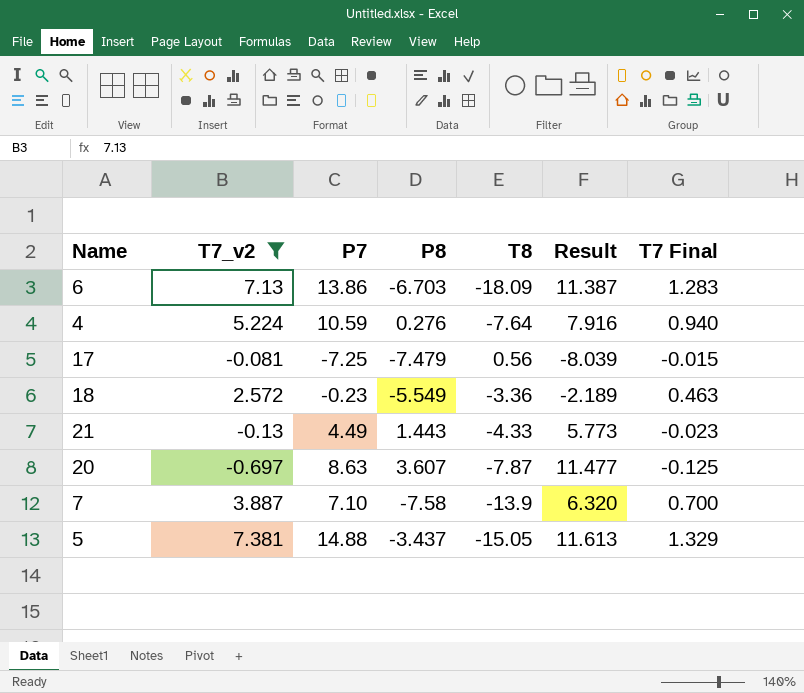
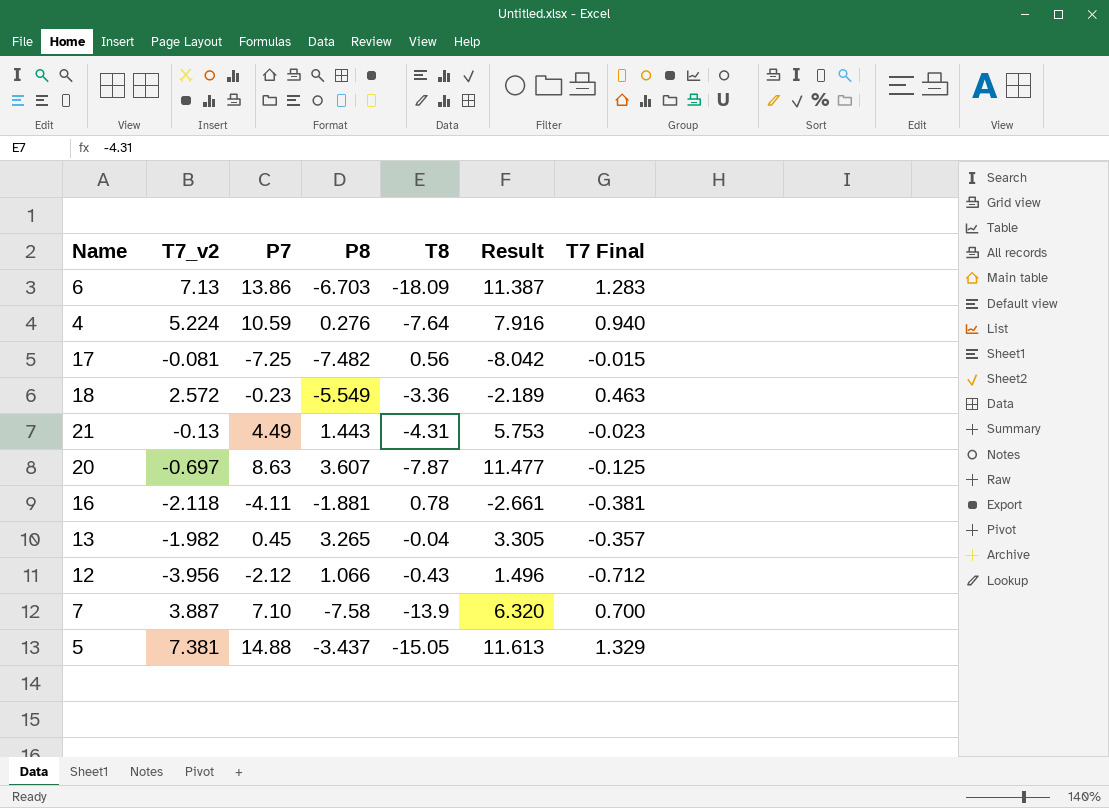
filter: T7_v2 >= -0.697 -> none
17 | P8: -7.479 -> -7.482
17 | Result: -8.039 -> -8.042
21 | T8: -4.33 -> -4.31
21 | Result: 5.773 -> 5.753

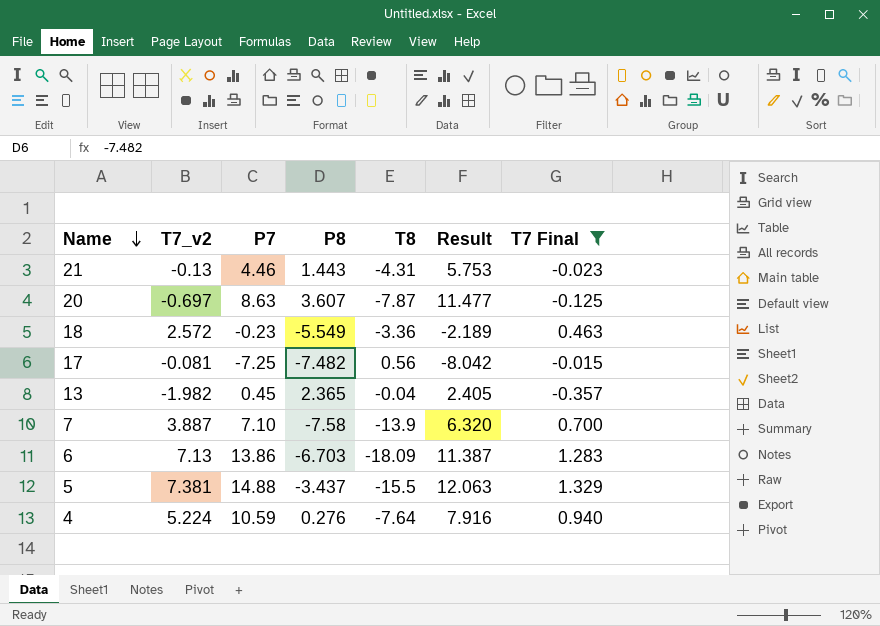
filter: none -> T7 Final >= -0.357
row order: none -> Name descending
21 | P7: 4.49 -> 4.46
13 | P8: 3.265 -> 2.365
13 | Result: 3.305 -> 2.405
5 | T8: -15.05 -> -15.5
5 | Result: 11.613 -> 12.063

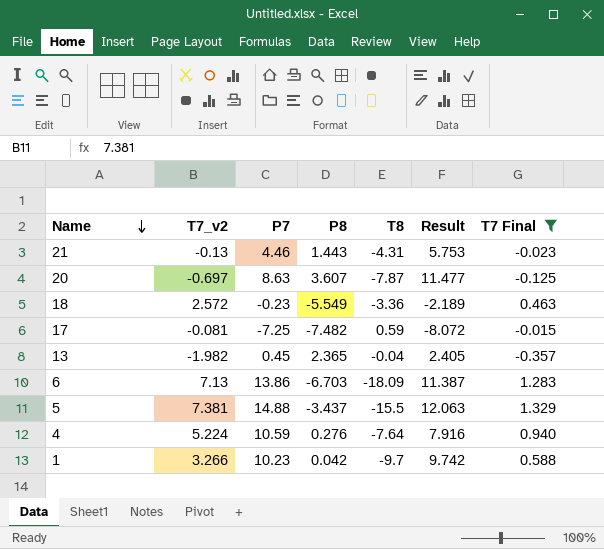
row 7: 3.887 | 7.10 | -7.58 | -13.9 | 6.320 | 0.700 -> none
17 | T8: 0.56 -> 0.59
17 | Result: -8.042 -> -8.072
row 1: none -> 3.266 | 10.23 | 0.042 | -9.7 | 9.742 | 0.588

